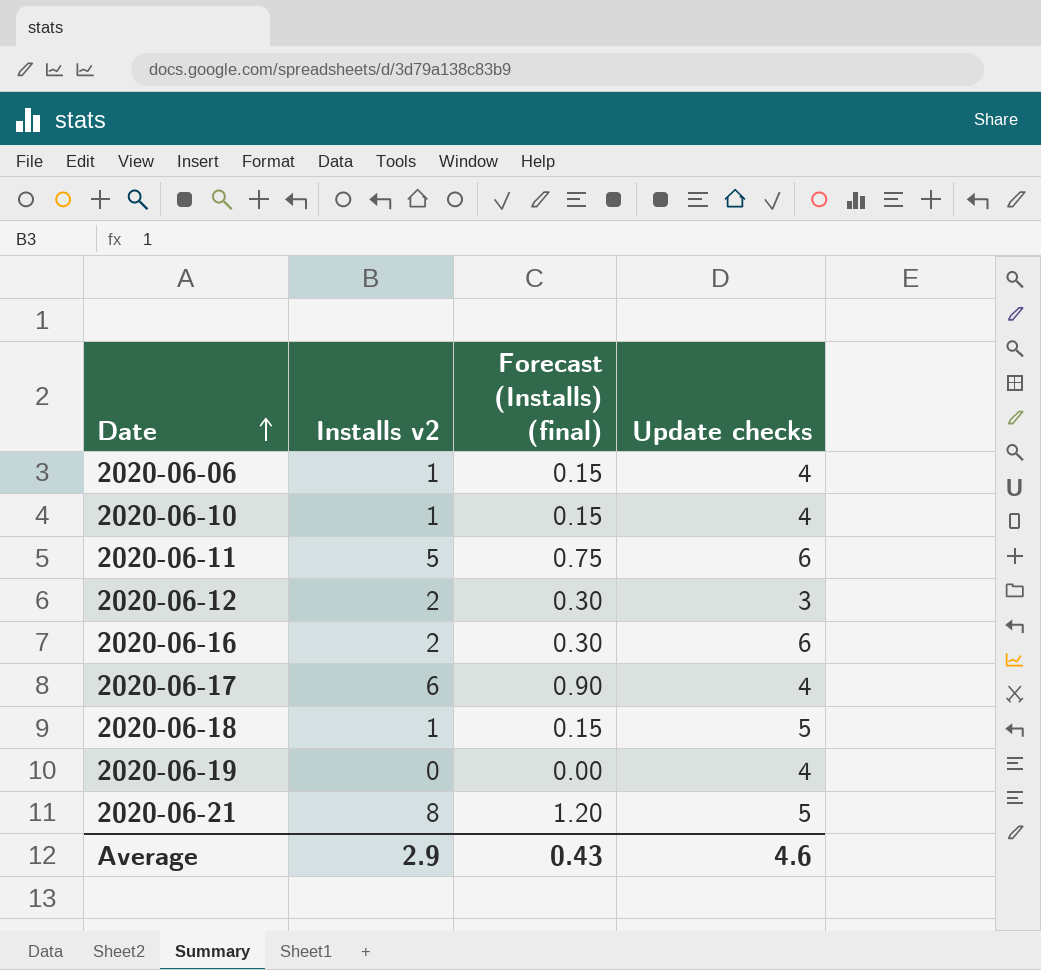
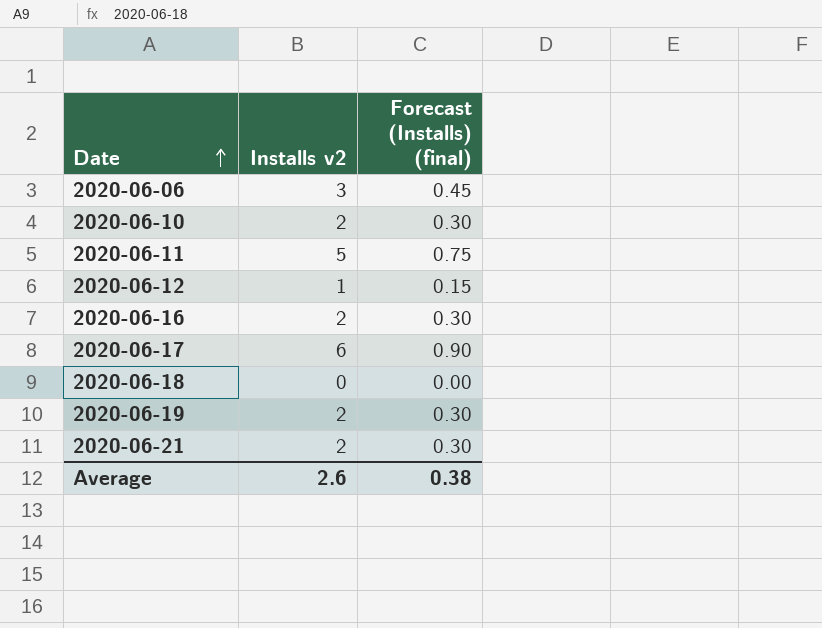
column Update checks | position: 4 -> none
2020-06-06 | Installs v2: 1 -> 3
2020-06-06 | Forecast (Installs) (final): 0.15 -> 0.45
2020-06-10 | Installs v2: 1 -> 2
2020-06-10 | Forecast (Installs) (final): 0.15 -> 0.30
2020-06-12 | Installs v2: 2 -> 1
2020-06-12 | Forecast (Installs) (final): 0.30 -> 0.15
2020-06-18 | Installs v2: 1 -> 0
2020-06-18 | Forecast (Installs) (final): 0.15 -> 0.00
2020-06-19 | Installs v2: 0 -> 2
2020-06-19 | Forecast (Installs) (final): 0.00 -> 0.30
2020-06-21 | Installs v2: 8 -> 2
2020-06-21 | Forecast (Installs) (final): 1.20 -> 0.30
Average | Installs v2: 2.9 -> 2.6
Average | Forecast (Installs) (final): 0.43 -> 0.38

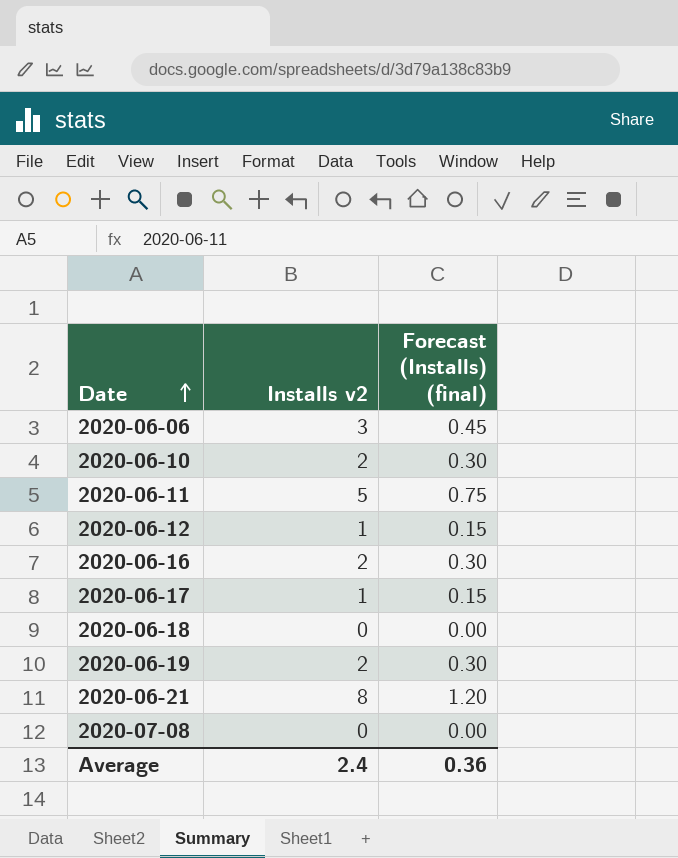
2020-06-17 | Installs v2: 6 -> 1
2020-06-17 | Forecast (Installs) (final): 0.90 -> 0.15
2020-06-21 | Installs v2: 2 -> 8
2020-06-21 | Forecast (Installs) (final): 0.30 -> 1.20
row 2020-07-08: none -> 0 | 0.00
Average | Installs v2: 2.6 -> 2.4
Average | Forecast (Installs) (final): 0.38 -> 0.36

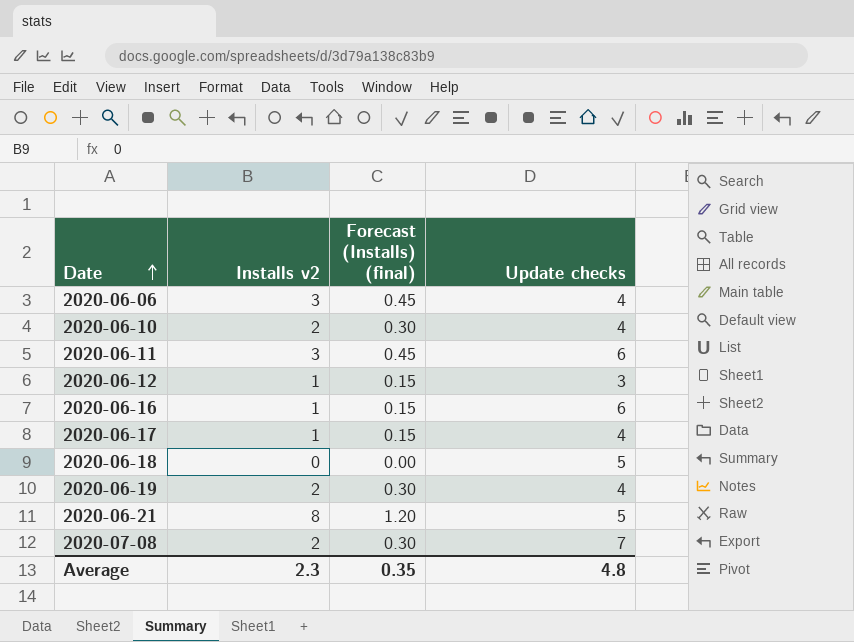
column Update checks | position: none -> 4
2020-06-11 | Installs v2: 5 -> 3
2020-06-11 | Forecast (Installs) (final): 0.75 -> 0.45
2020-06-16 | Installs v2: 2 -> 1
2020-06-16 | Forecast (Installs) (final): 0.30 -> 0.15
2020-07-08 | Installs v2: 0 -> 2
2020-07-08 | Forecast (Installs) (final): 0.00 -> 0.30
Average | Installs v2: 2.4 -> 2.3
Average | Forecast (Installs) (final): 0.36 -> 0.35

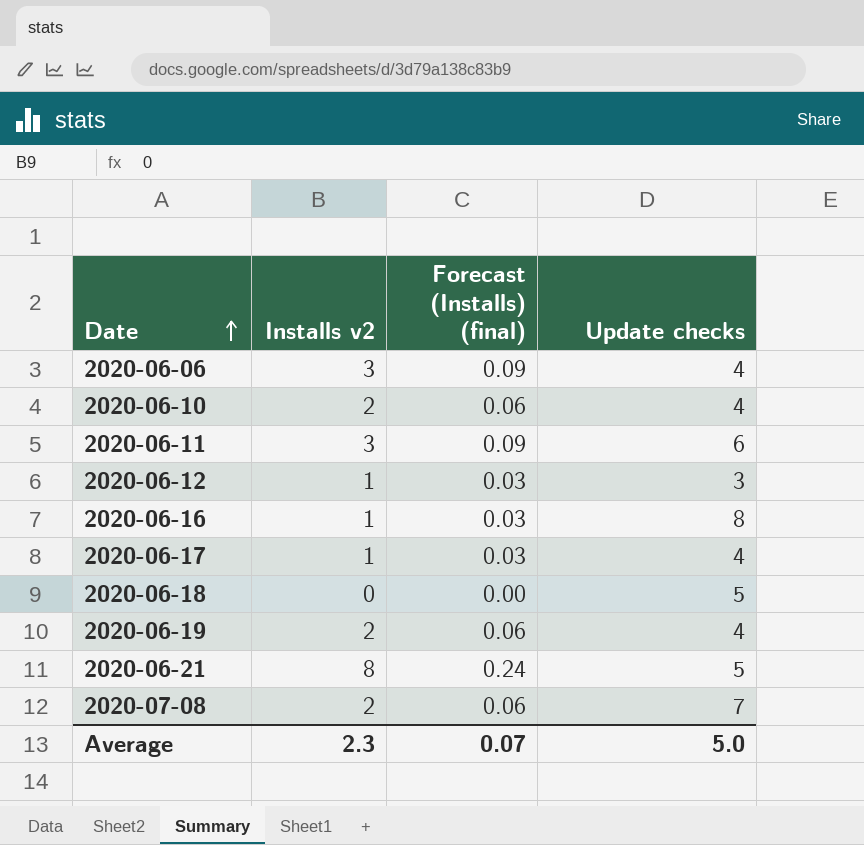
column Forecast (Installs) (final) | formula: [Installs v2] * 0.15 -> [Installs v2] * 0.03
2020-06-16 | Update checks: 6 -> 8
Average | Forecast (Installs) (final): 0.35 -> 0.07
Average | Update checks: 4.8 -> 5.0

